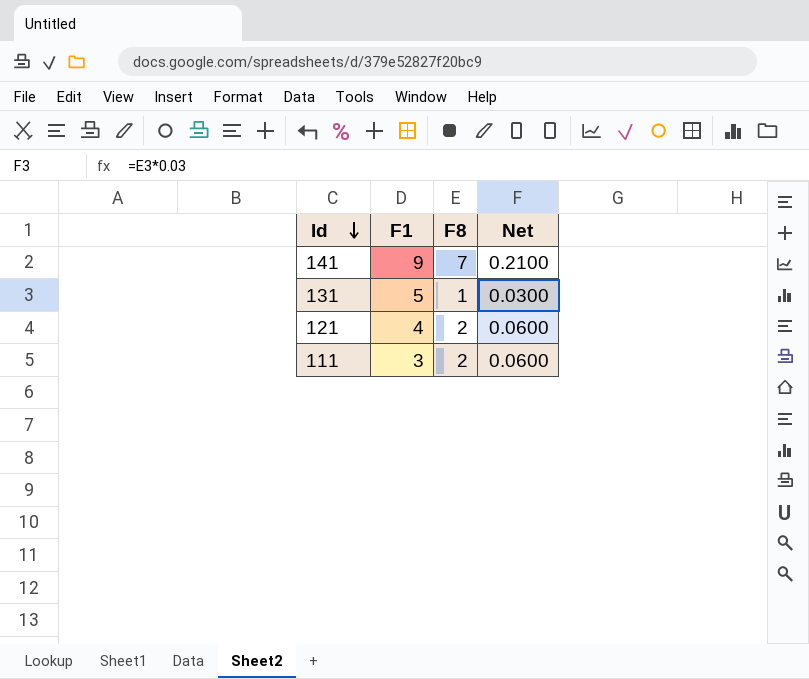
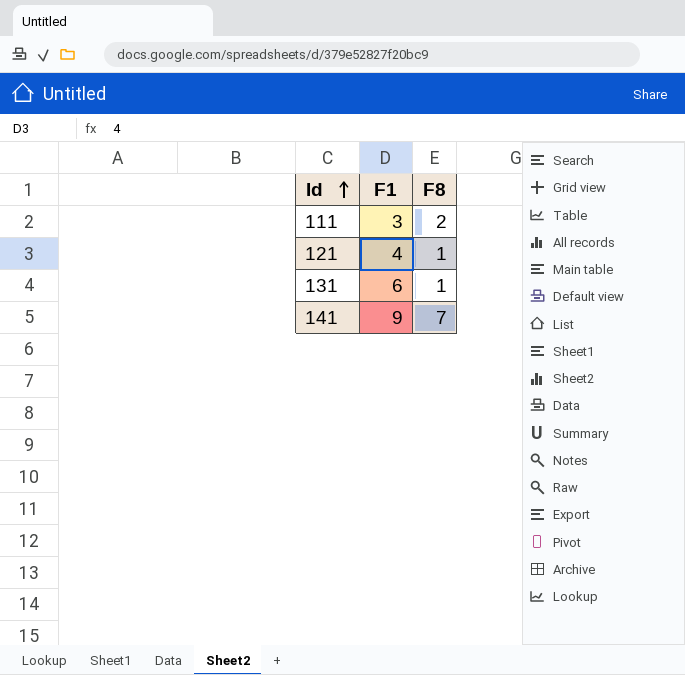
row order: Id descending -> Id ascending
column Net | formula: [F8] * 0.03 -> none
121 | F8: 2 -> 1
131 | F1: 5 -> 6

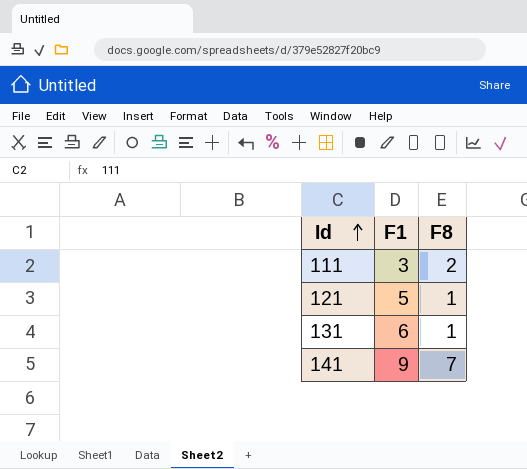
121 | F1: 4 -> 5

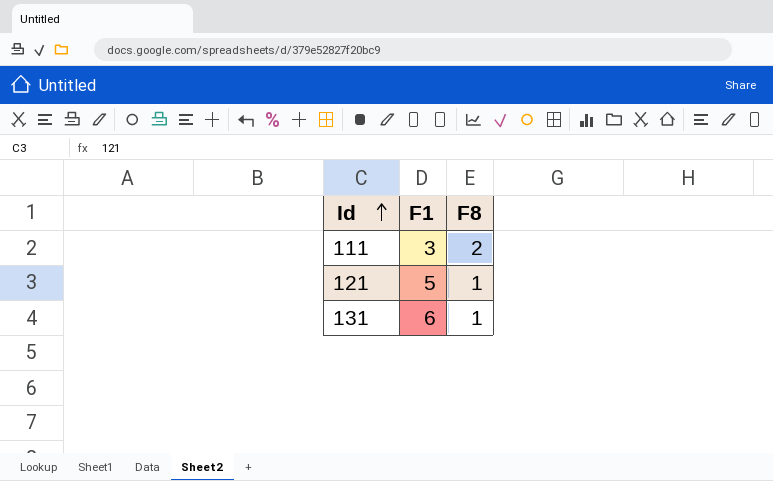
row 141: 9 | 7 -> none

